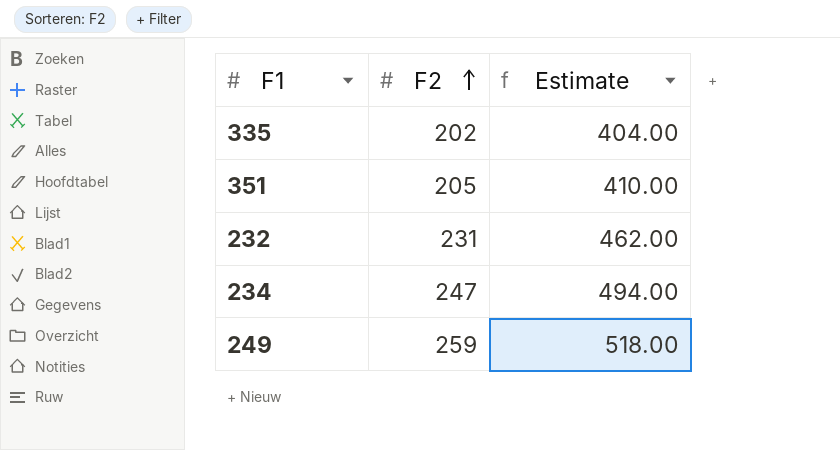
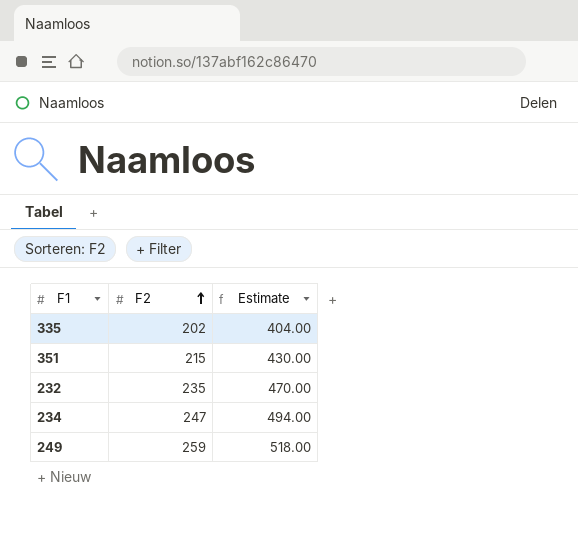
351 | F2: 205 -> 215
351 | Estimate: 410.00 -> 430.00
232 | F2: 231 -> 235
232 | Estimate: 462.00 -> 470.00

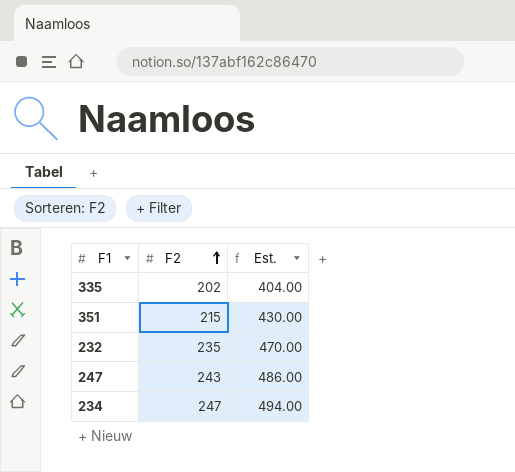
column name: Estimate -> Est.
row 249: 259 | 518.00 -> none
row 247: none -> 243 | 486.00

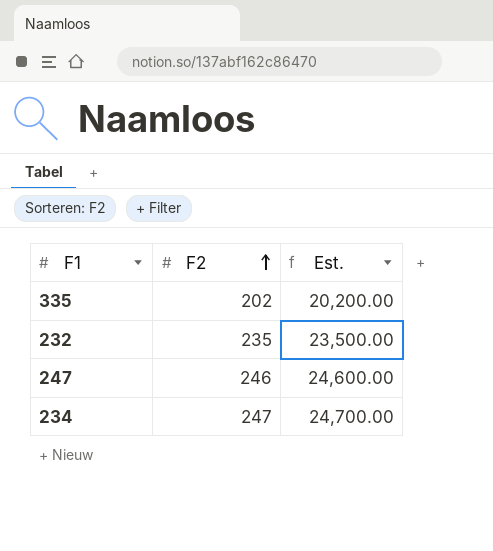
column Est. | formula: [F2] * 2 -> [F2] * 100
row 351: 215 | 430.00 -> none
247 | F2: 243 -> 246

